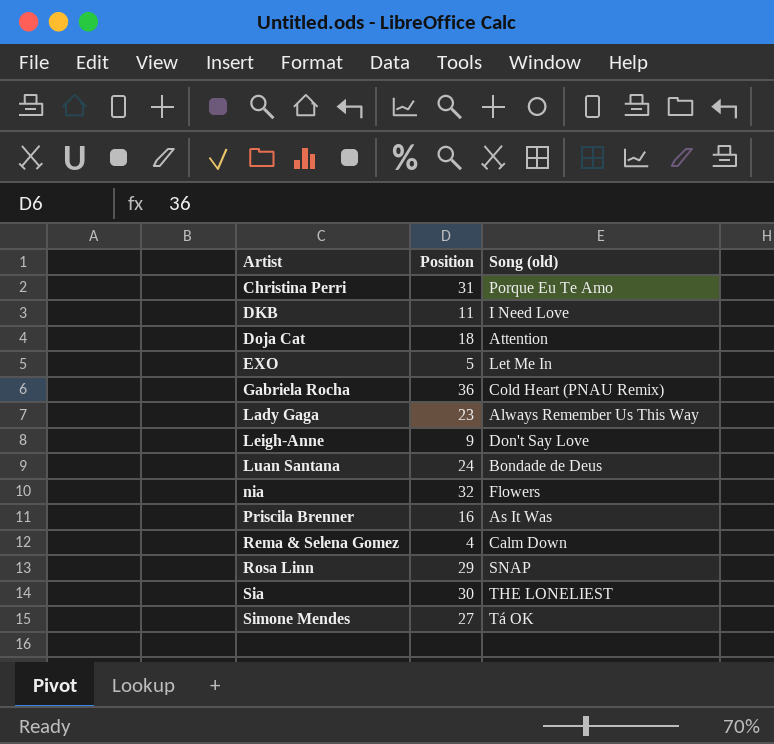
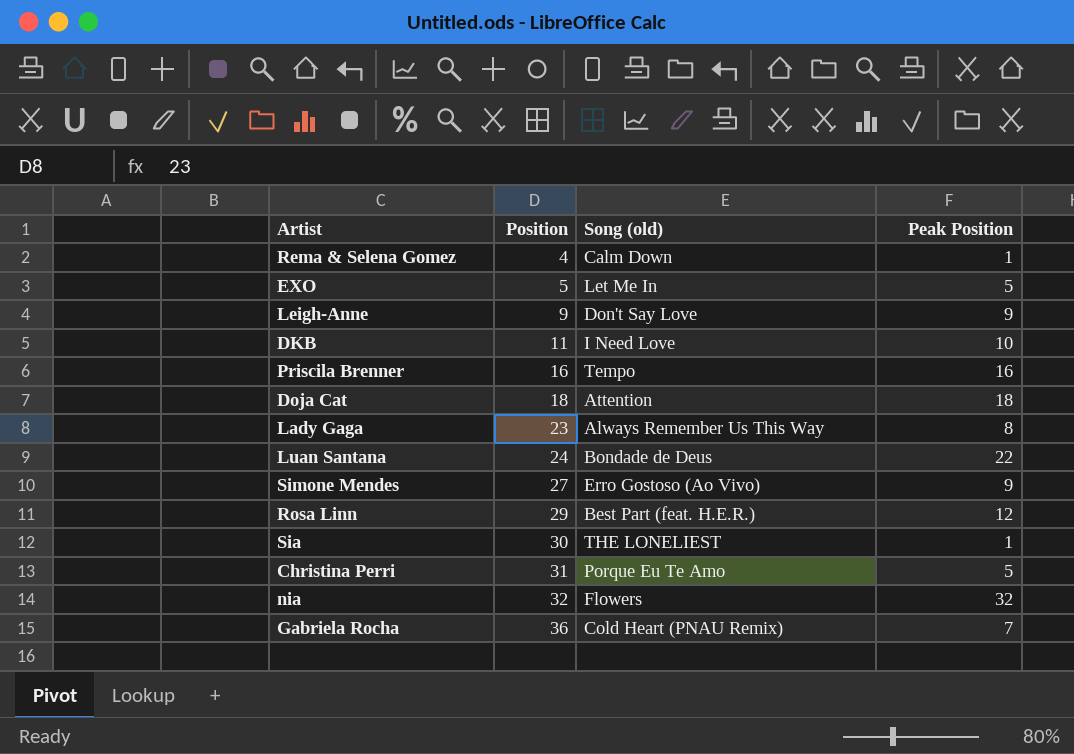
row order: Artist ascending -> Position ascending
column Peak Position | position: none -> 4
Priscila Brenner | Song (old): As It Was -> Tempo
Simone Mendes | Song (old): Tá OK -> Erro Gostoso (Ao Vivo)
Rosa Linn | Song (old): SNAP -> Best Part (feat. H.E.R.)

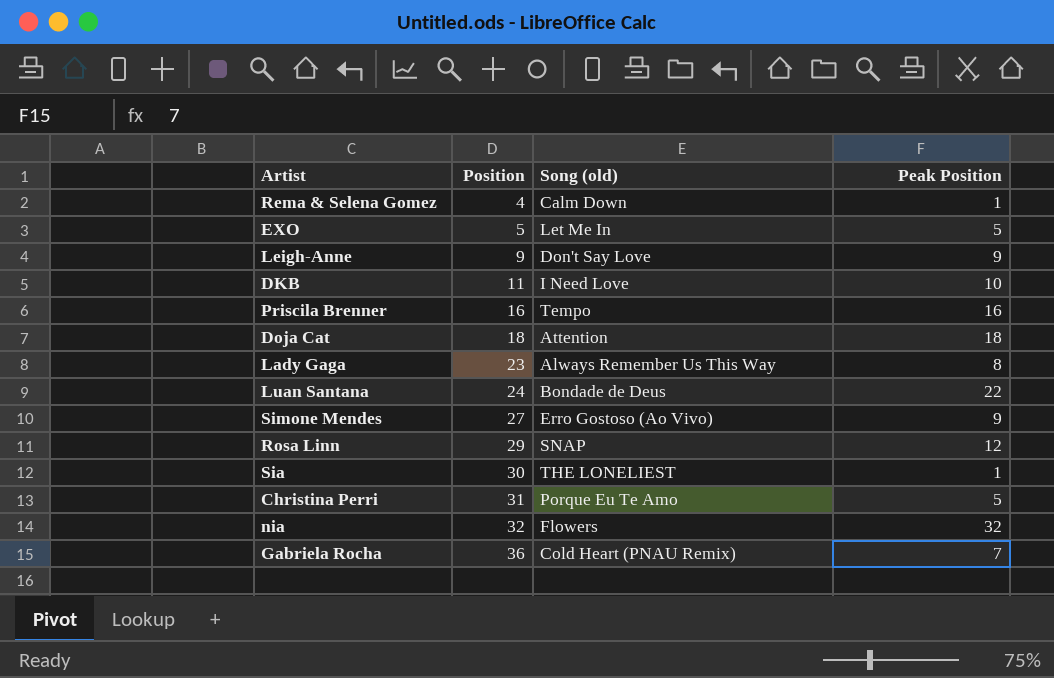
Rosa Linn | Song (old): Best Part (feat. H.E.R.) -> SNAP

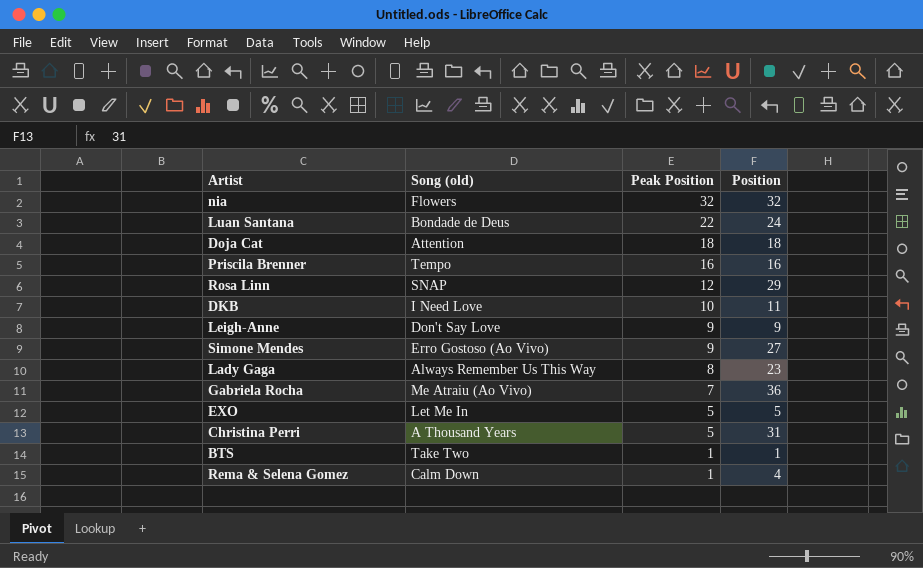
row order: Position ascending -> Peak Position descending
column Position | position: 2 -> 4
row Sia: 30 | THE LONELIEST | 1 -> none
Gabriela Rocha | Song (old): Cold Heart (PNAU Remix) -> Me Atraiu (Ao Vivo)
Christina Perri | Song (old): Porque Eu Te Amo -> A Thousand Years
row BTS: none -> Take Two | 1 | 1

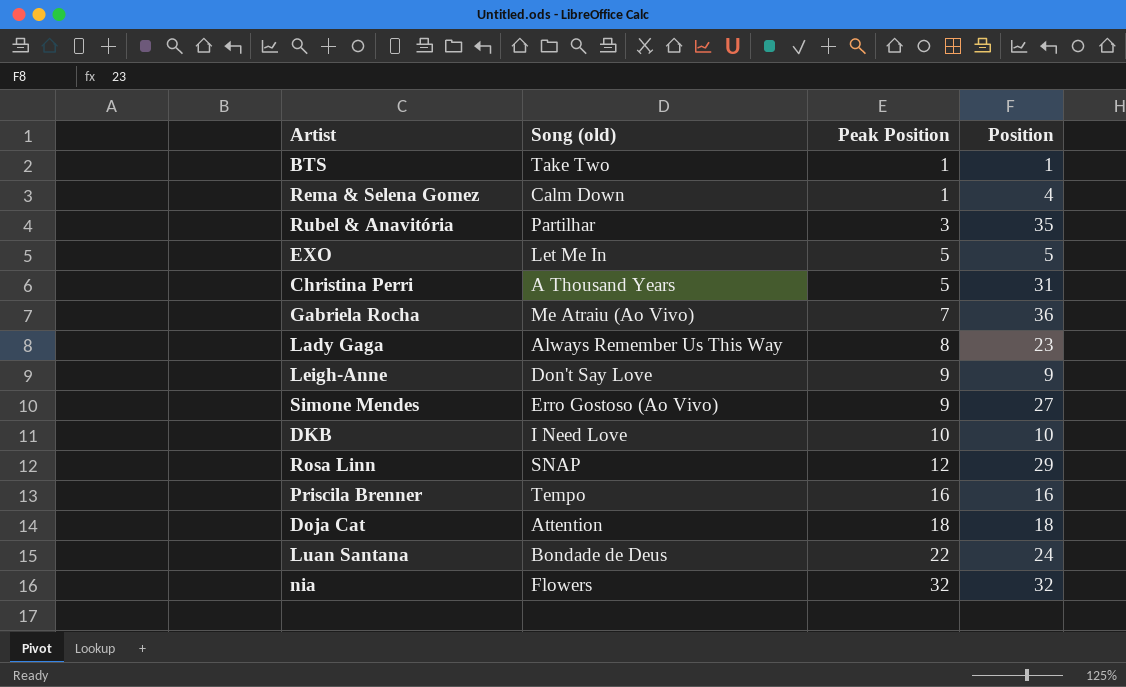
row order: Peak Position descending -> Peak Position ascending
row Rubel & Anavitória: none -> Partilhar | 3 | 35
DKB | Position: 11 -> 10

